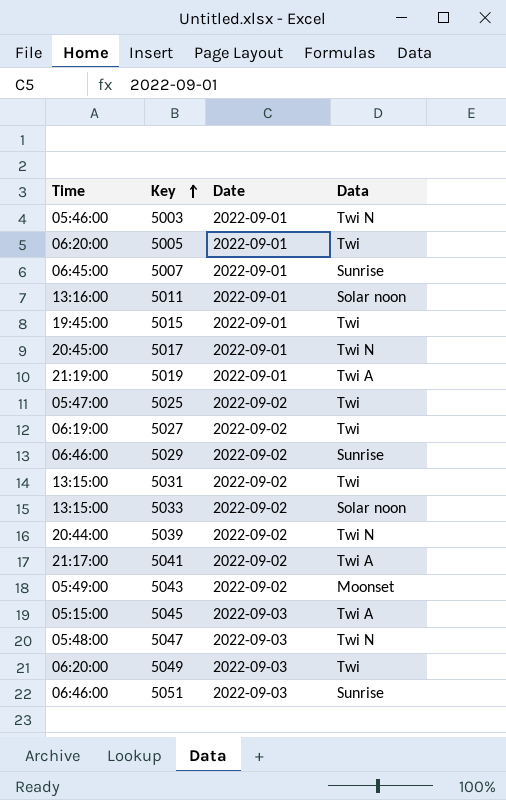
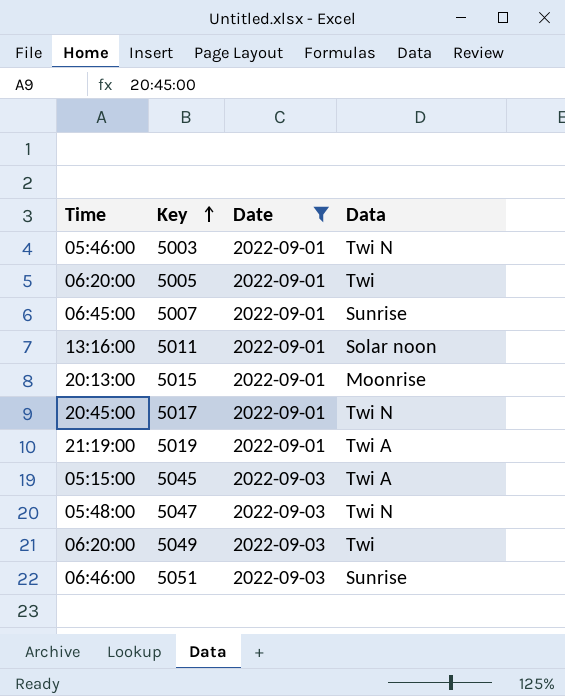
filter: none -> Date != 2022-09-02
5015 | Time: 19:45:00 -> 20:13:00
5015 | Data: Twi -> Moonrise

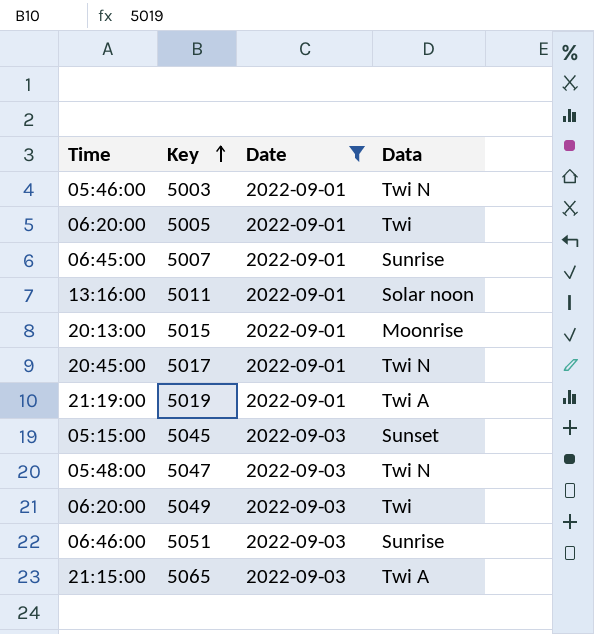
5045 | Data: Twi A -> Sunset
row 5065: none -> 21:15:00 | 2022-09-03 | Twi A

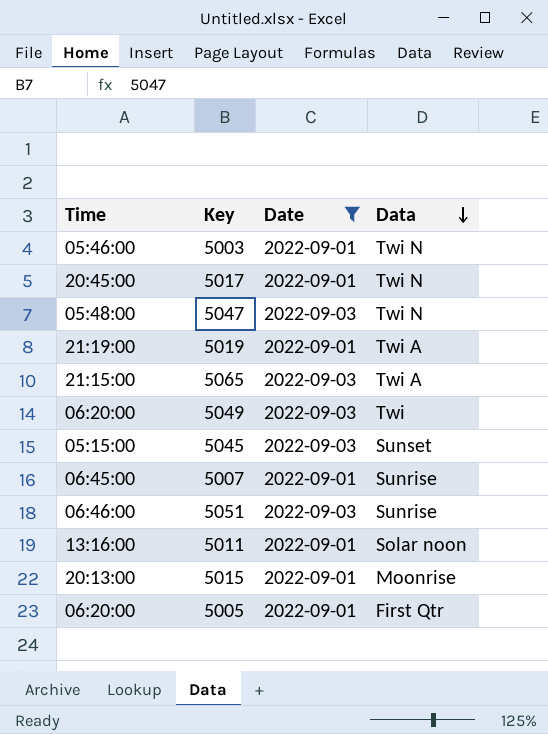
row order: Key ascending -> Data descending
5005 | Data: Twi -> First Qtr

